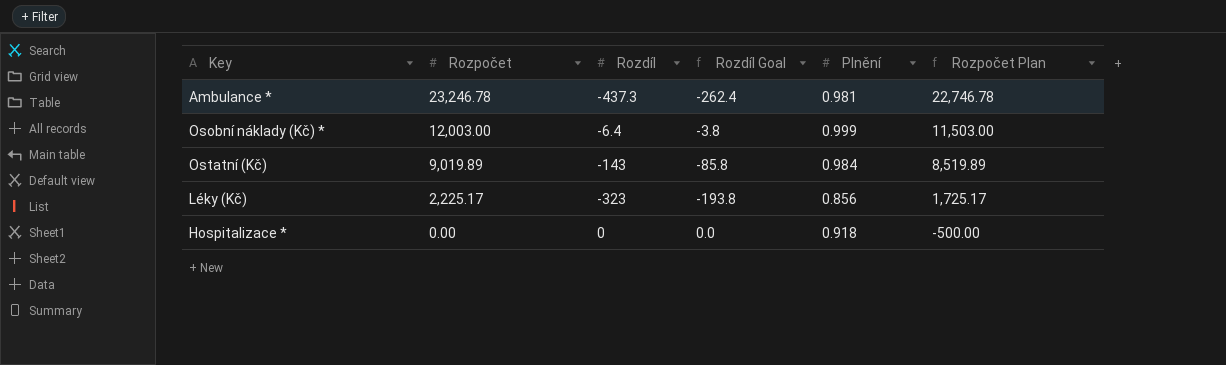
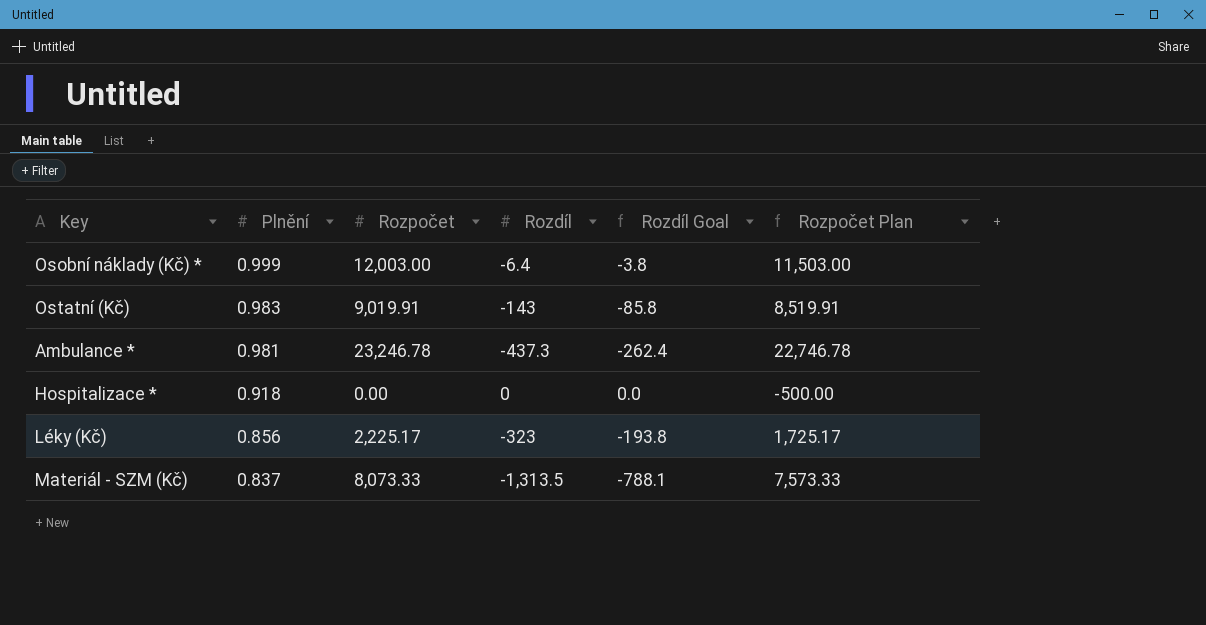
row order: Rozpočet descending -> Plnění descending
column Plnění | position: 5 -> 2
Ostatní (Kč) | Plnění: 0.984 -> 0.983
Ostatní (Kč) | Rozpočet: 9,019.89 -> 9,019.91
Ostatní (Kč) | Rozpočet Plan: 8,519.89 -> 8,519.91
row Materiál - SZM (Kč): none -> 0.837 | 8,073.33 | -1,313.5 | -788.1 | 7,573.33

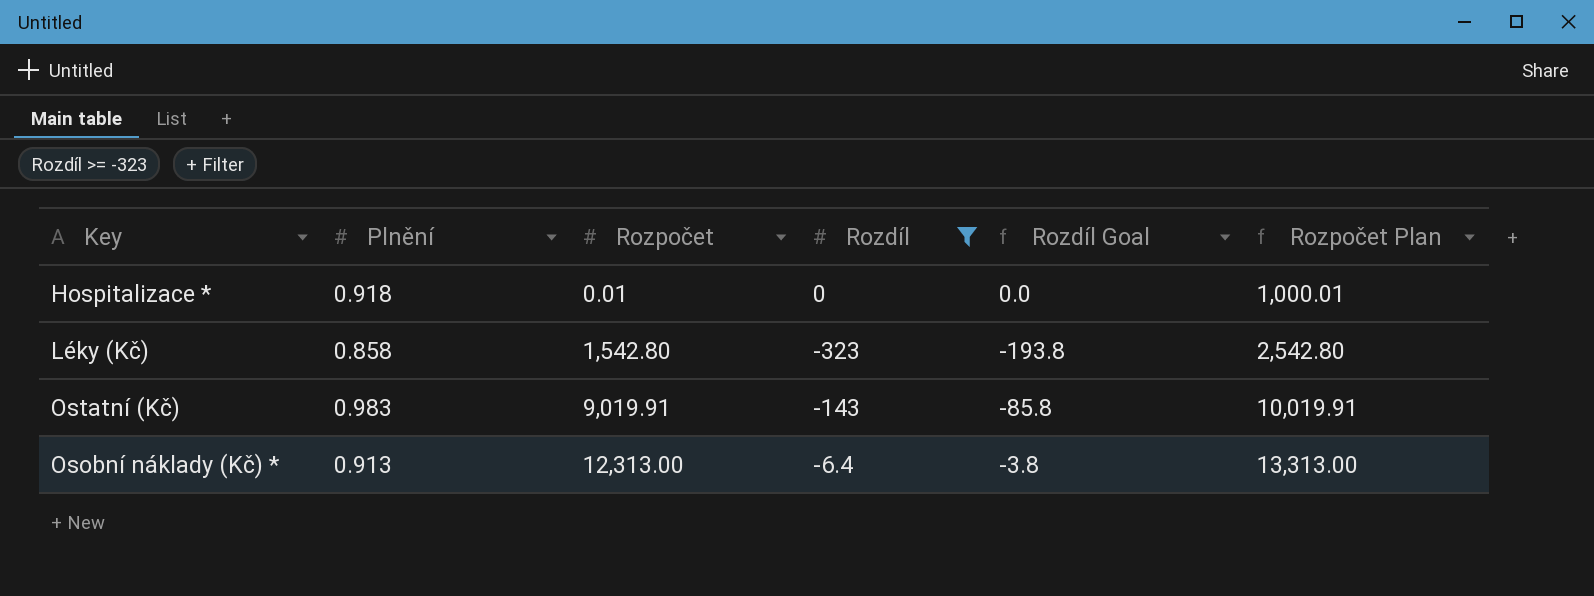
filter: none -> Rozdíl >= -323
row order: Plnění descending -> Rozpočet ascending
column Rozpočet Plan | formula: [Rozpočet] - 500 -> [Rozpočet] + 1000
Hospitalizace * | Rozpočet: 0.00 -> 0.01
Léky (Kč) | Plnění: 0.856 -> 0.858
Léky (Kč) | Rozpočet: 2,225.17 -> 1,542.80
Osobní náklady (Kč) * | Plnění: 0.999 -> 0.913
Osobní náklady (Kč) * | Rozpočet: 12,003.00 -> 12,313.00

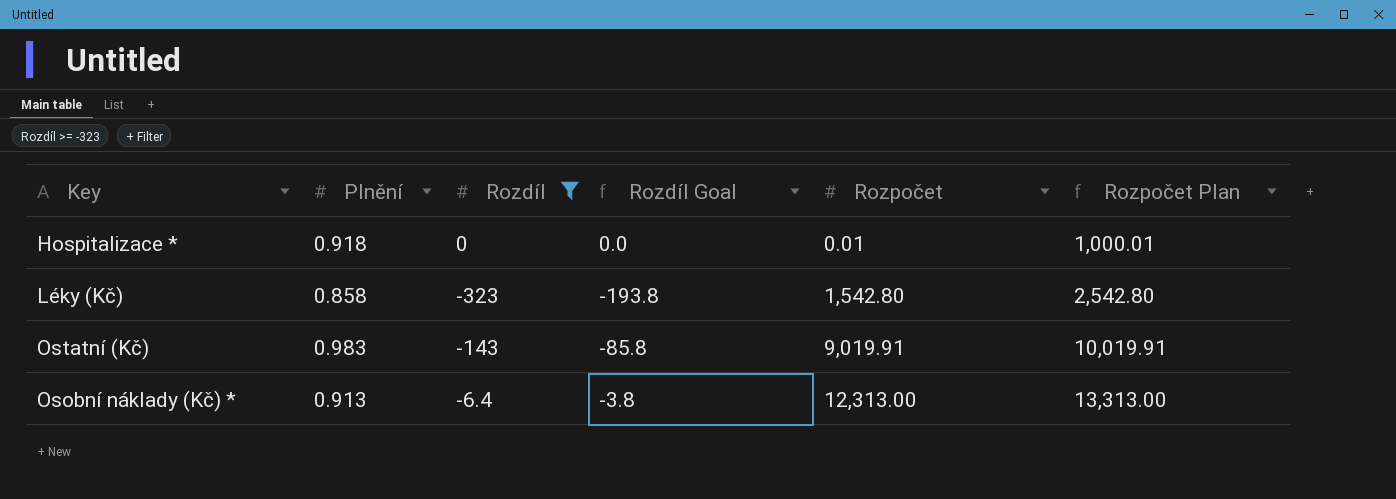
column Rozpočet | position: 3 -> 5

